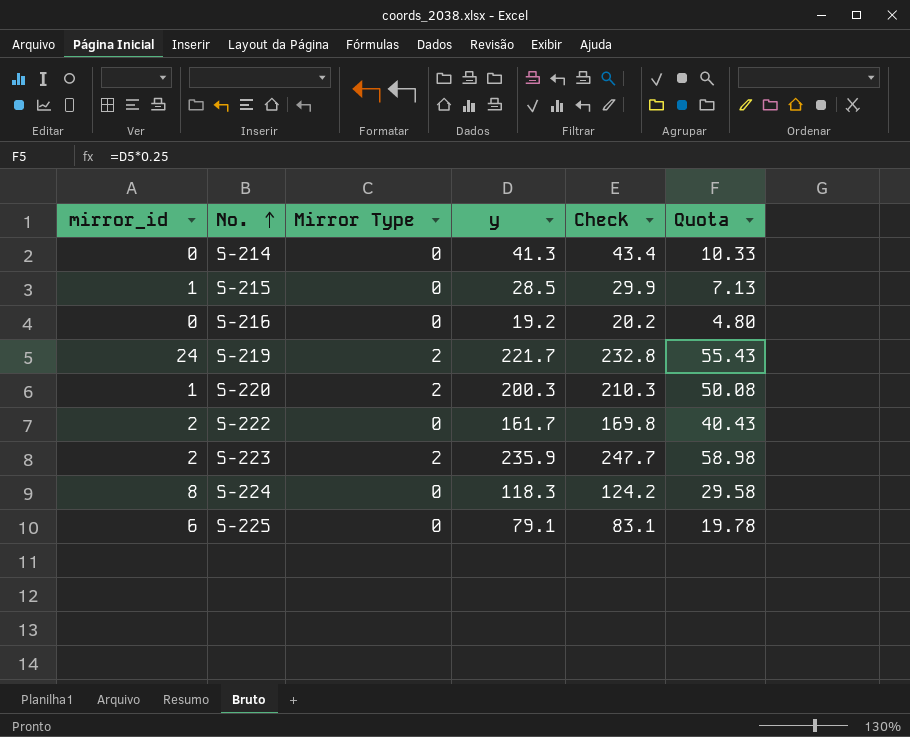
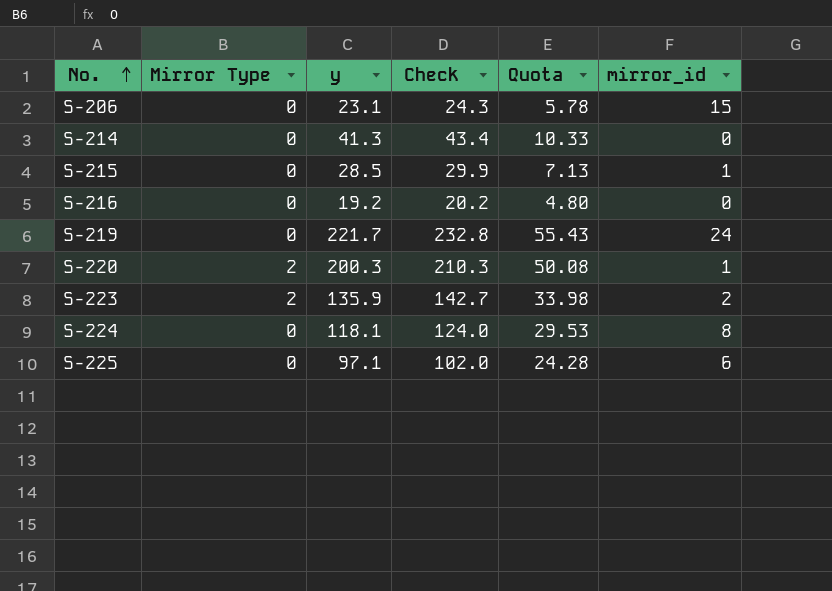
column mirror_id | position: 1 -> 6
row S-222: 2 | 0 | 161.7 | 169.8 | 40.43 -> none
row S-206: none -> 0 | 23.1 | 24.3 | 5.78 | 15
S-219 | Mirror Type: 2 -> 0
S-223 | y: 235.9 -> 135.9
S-223 | Check: 247.7 -> 142.7
S-223 | Quota: 58.98 -> 33.98
S-224 | y: 118.3 -> 118.1
S-224 | Check: 124.2 -> 124.0
S-224 | Quota: 29.58 -> 29.53
S-225 | y: 79.1 -> 97.1
S-225 | Check: 83.1 -> 102.0
S-225 | Quota: 19.78 -> 24.28

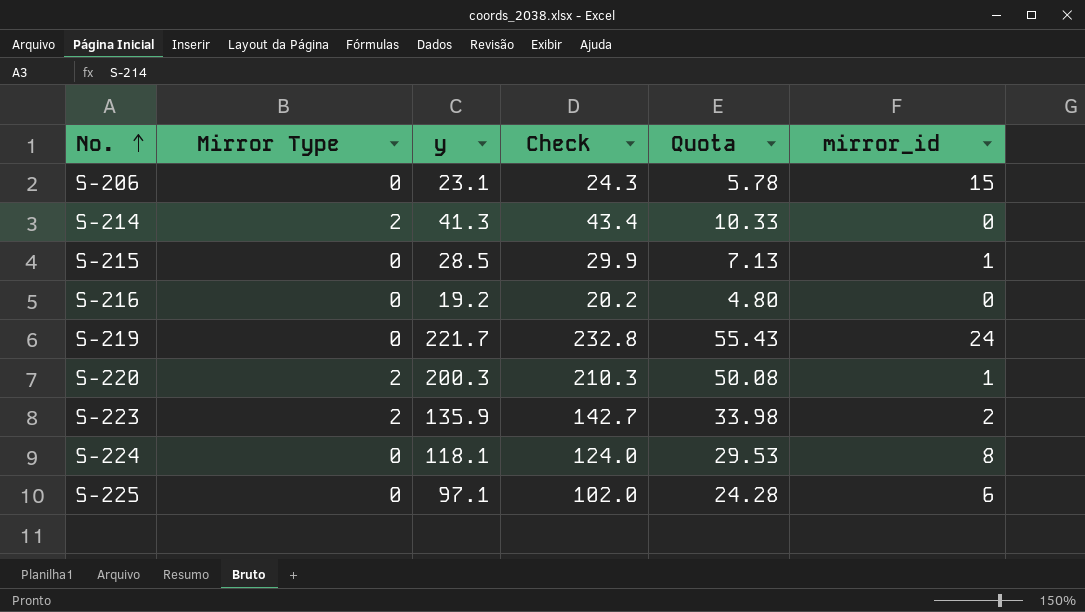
S-214 | Mirror Type: 0 -> 2

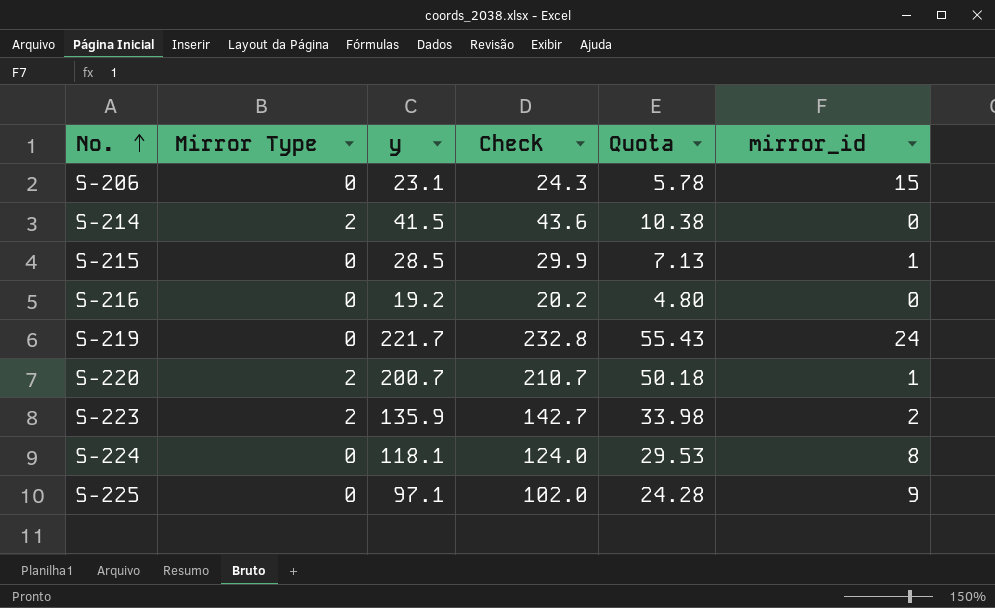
S-214 | y: 41.3 -> 41.5
S-214 | Check: 43.4 -> 43.6
S-214 | Quota: 10.33 -> 10.38
S-220 | y: 200.3 -> 200.7
S-220 | Check: 210.3 -> 210.7
S-220 | Quota: 50.08 -> 50.18
S-225 | mirror_id: 6 -> 9

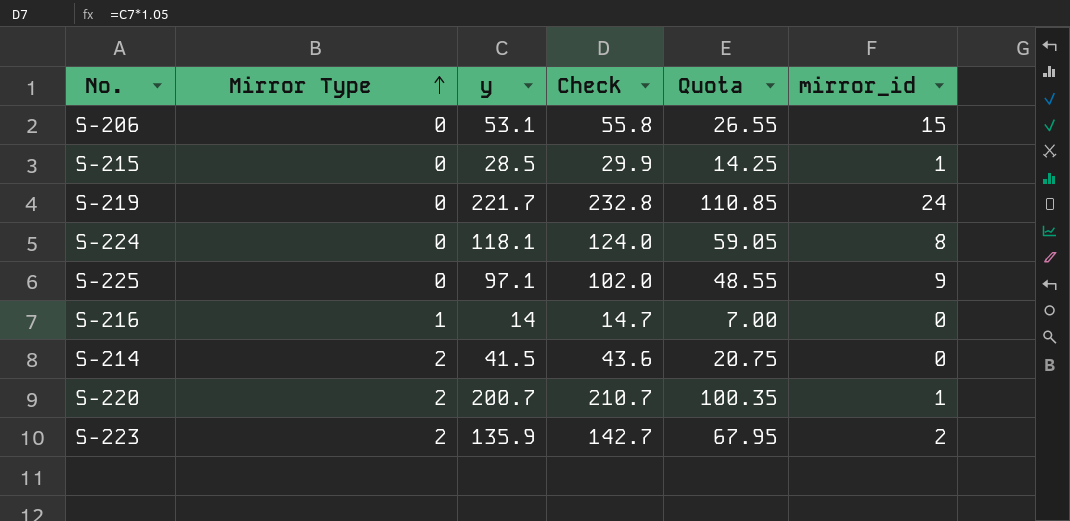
row order: No. ascending -> Mirror Type ascending
column Quota | formula: [y] * 0.25 -> [y] * 0.5
S-206 | y: 23.1 -> 53.1
S-206 | Check: 24.3 -> 55.8
S-216 | Mirror Type: 0 -> 1
S-216 | y: 19.2 -> 14
S-216 | Check: 20.2 -> 14.7

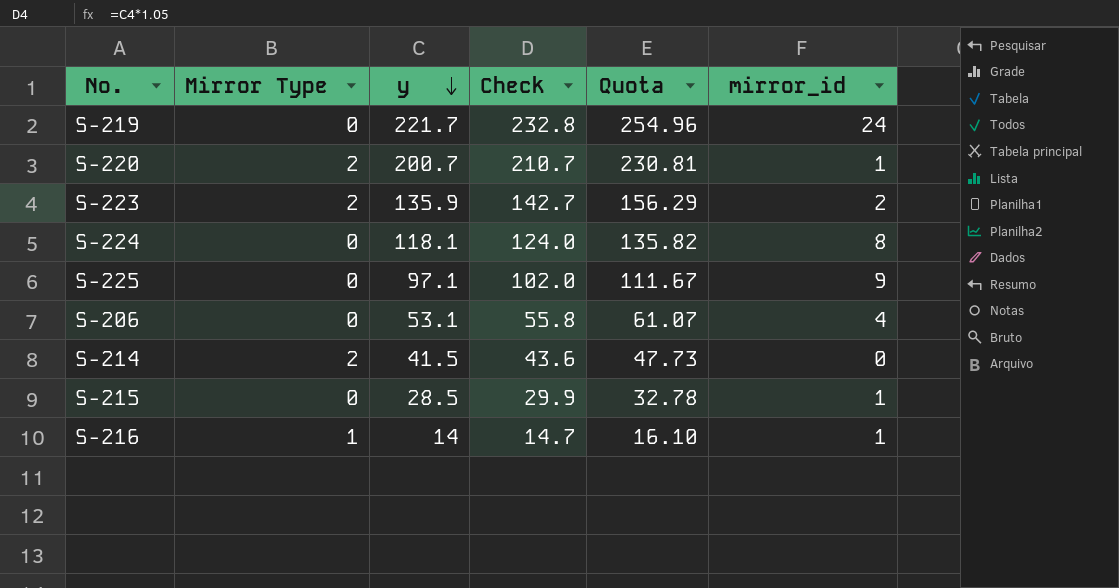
row order: Mirror Type ascending -> y descending
column Quota | formula: [y] * 0.5 -> [y] * 1.15
S-206 | mirror_id: 15 -> 4
S-216 | mirror_id: 0 -> 1

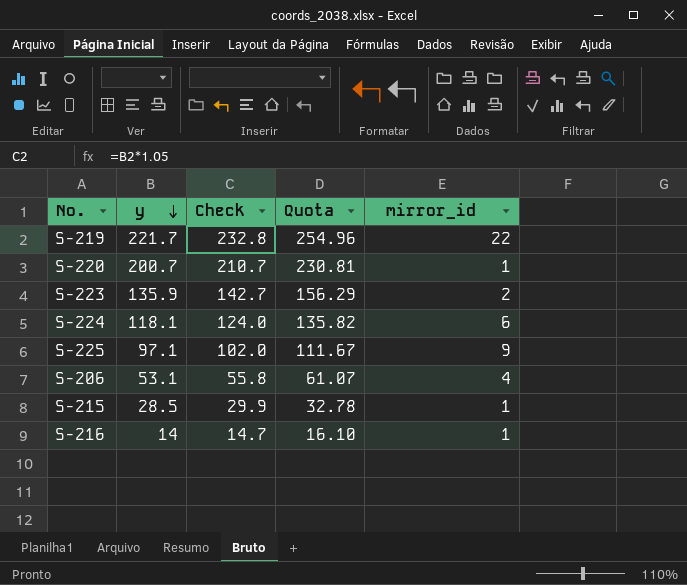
column Mirror Type | position: 2 -> none
row S-214: 2 | 41.5 | 43.6 | 47.73 | 0 -> none
S-219 | mirror_id: 24 -> 22
S-224 | mirror_id: 8 -> 6

